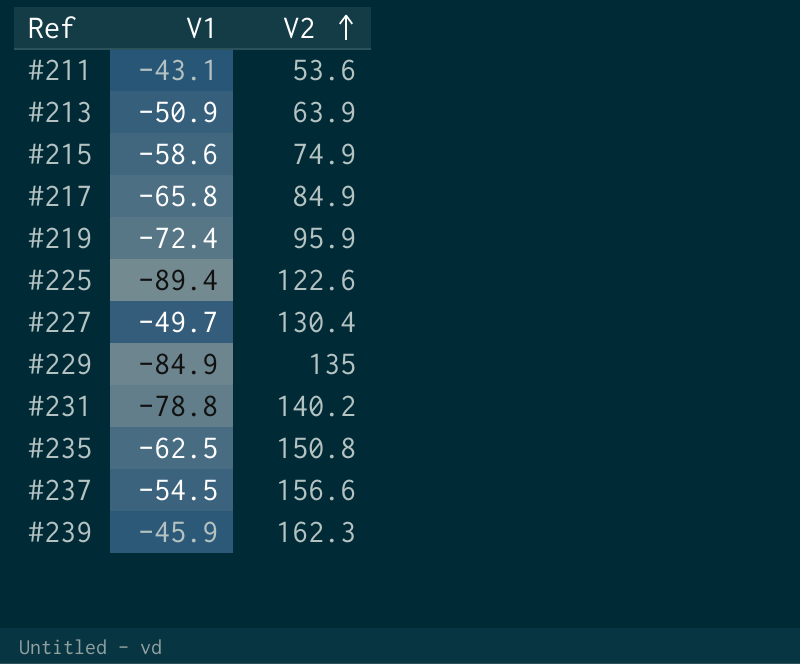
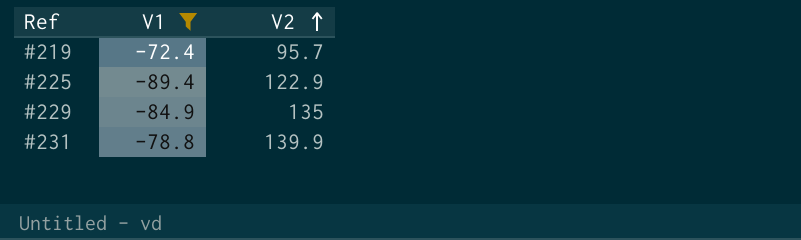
filter: none -> V1 <= -72.4
#219 | V2: 95.9 -> 95.7
#225 | V2: 122.6 -> 122.9
#231 | V2: 140.2 -> 139.9

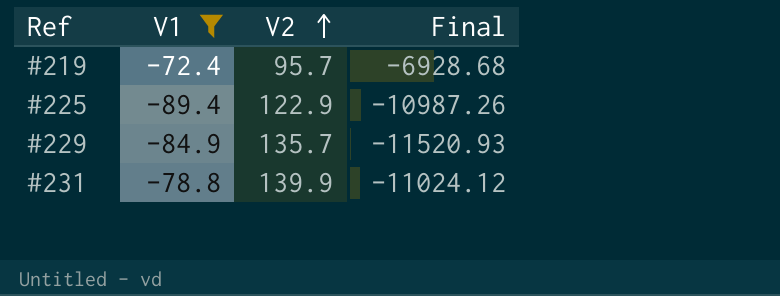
column Final | formula: none -> [V1] * [V2]
#229 | V2: 135 -> 135.7

